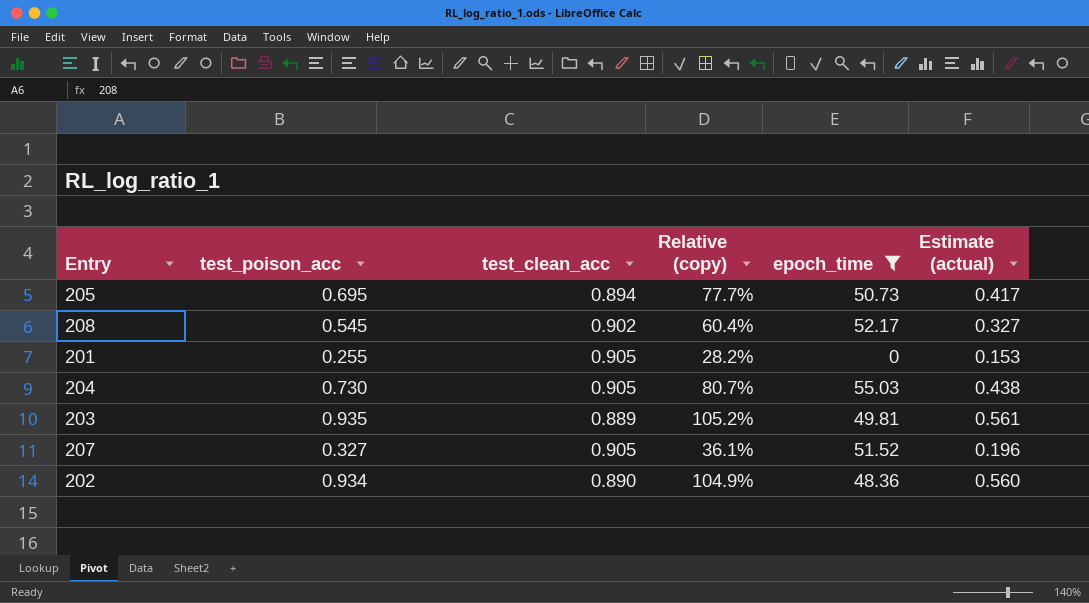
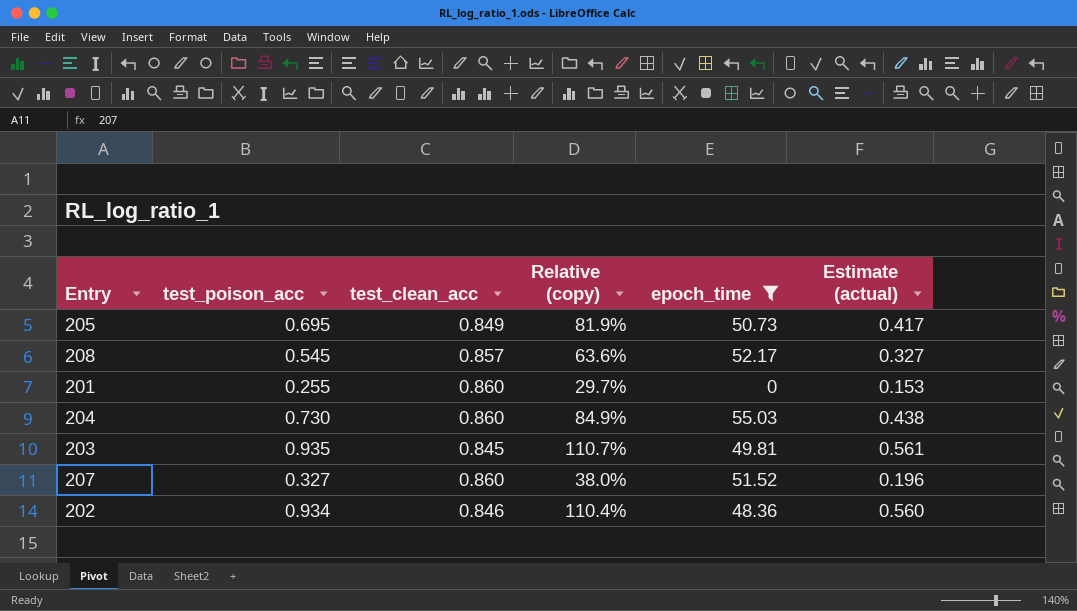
205 | test_clean_acc: 0.894 -> 0.849
205 | Relative (copy): 77.7% -> 81.9%
208 | test_clean_acc: 0.902 -> 0.857
208 | Relative (copy): 60.4% -> 63.6%
201 | test_clean_acc: 0.905 -> 0.860
201 | Relative (copy): 28.2% -> 29.7%
204 | test_clean_acc: 0.905 -> 0.860
204 | Relative (copy): 80.7% -> 84.9%
203 | test_clean_acc: 0.889 -> 0.845
203 | Relative (copy): 105.2% -> 110.7%
207 | test_clean_acc: 0.905 -> 0.860
207 | Relative (copy): 36.1% -> 38.0%
202 | test_clean_acc: 0.890 -> 0.846
202 | Relative (copy): 104.9% -> 110.4%

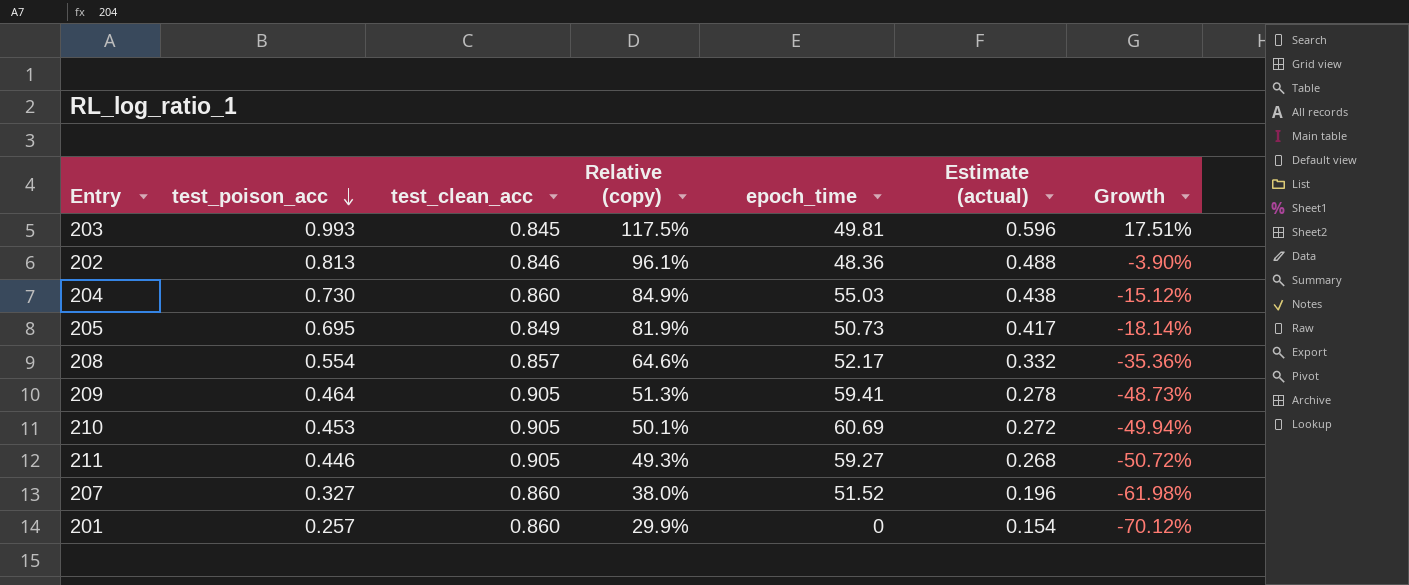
filter: epoch_time <= 55.03 -> none
row order: none -> test_poison_acc descending
column Growth | formula: none -> ([test_poison_acc] - [test_clean_acc]) / [test_clean_acc]
203 | test_poison_acc: 0.935 -> 0.993
203 | Relative (copy): 110.7% -> 117.5%
203 | Estimate (actual): 0.561 -> 0.596
202 | test_poison_acc: 0.934 -> 0.813
202 | Relative (copy): 110.4% -> 96.1%
202 | Estimate (actual): 0.560 -> 0.488
208 | test_poison_acc: 0.545 -> 0.554
208 | Relative (copy): 63.6% -> 64.6%
208 | Estimate (actual): 0.327 -> 0.332
201 | test_poison_acc: 0.255 -> 0.257
201 | Relative (copy): 29.7% -> 29.9%
201 | Estimate (actual): 0.153 -> 0.154

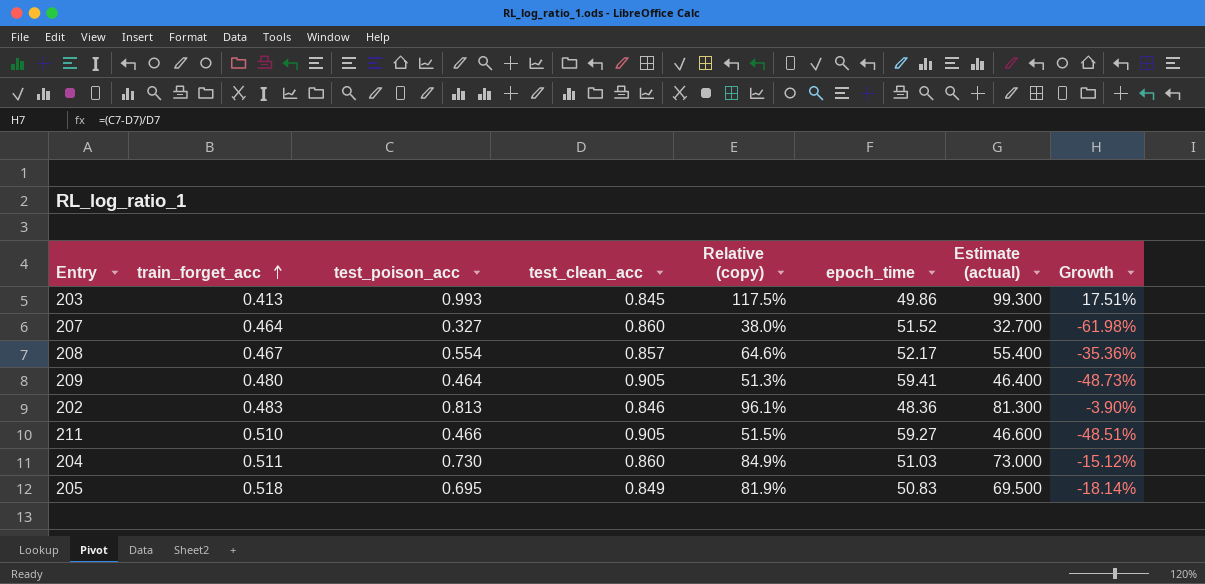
row order: test_poison_acc descending -> train_forget_acc ascending
column train_forget_acc | position: none -> 2
column Estimate (actual) | formula: [test_poison_acc] * 0.6 -> [test_poison_acc] * 100
row 210: 0.453 | 0.905 | 50.1% | 60.69 | 0.272 | -49.94% -> none
row 201: 0.257 | 0.860 | 29.9% | 0 | 0.154 | -70.12% -> none
203 | epoch_time: 49.81 -> 49.86
211 | test_poison_acc: 0.446 -> 0.466
211 | Relative (copy): 49.3% -> 51.5%
211 | Growth: -50.72% -> -48.51%
204 | epoch_time: 55.03 -> 51.03
205 | epoch_time: 50.73 -> 50.83

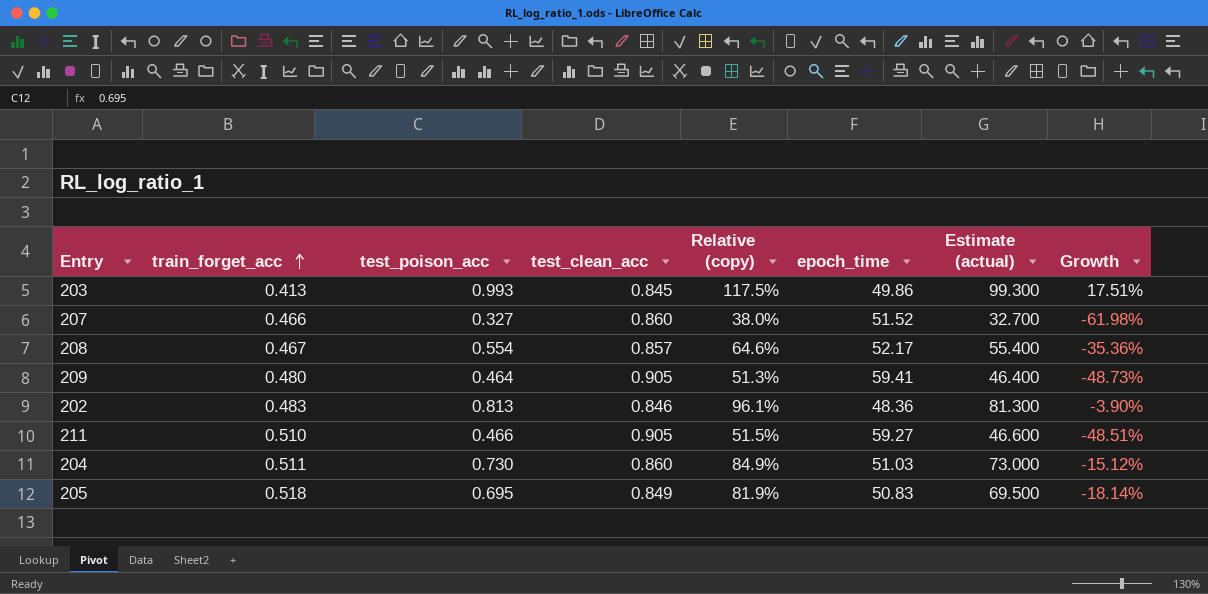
207 | train_forget_acc: 0.464 -> 0.466

